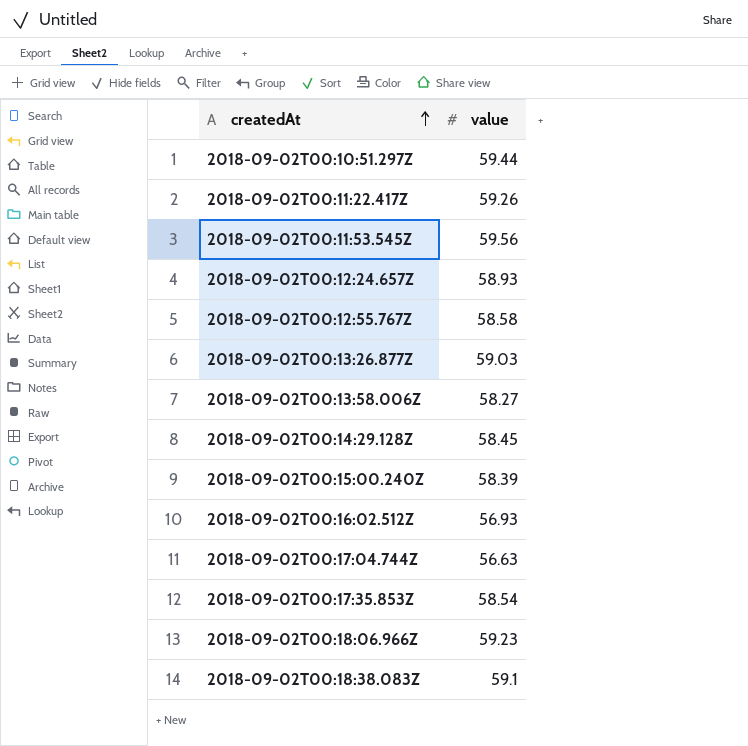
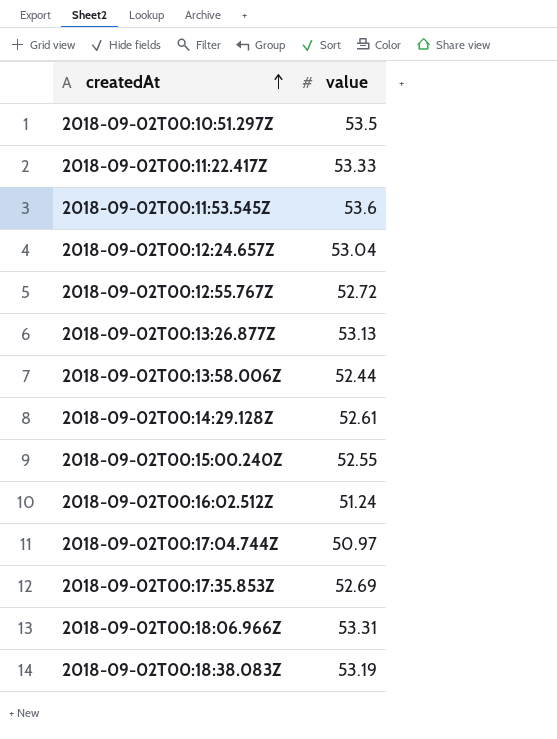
2018-09-02T00:10:51.297Z | value: 59.44 -> 53.5
2018-09-02T00:11:22.417Z | value: 59.26 -> 53.33
2018-09-02T00:11:53.545Z | value: 59.56 -> 53.6
2018-09-02T00:12:24.657Z | value: 58.93 -> 53.04
2018-09-02T00:12:55.767Z | value: 58.58 -> 52.72
2018-09-02T00:13:26.877Z | value: 59.03 -> 53.13
2018-09-02T00:13:58.006Z | value: 58.27 -> 52.44
2018-09-02T00:14:29.128Z | value: 58.45 -> 52.61
2018-09-02T00:15:00.240Z | value: 58.39 -> 52.55
2018-09-02T00:16:02.512Z | value: 56.93 -> 51.24
2018-09-02T00:17:04.744Z | value: 56.63 -> 50.97
2018-09-02T00:17:35.853Z | value: 58.54 -> 52.69
2018-09-02T00:18:06.966Z | value: 59.23 -> 53.31
2018-09-02T00:18:38.083Z | value: 59.1 -> 53.19

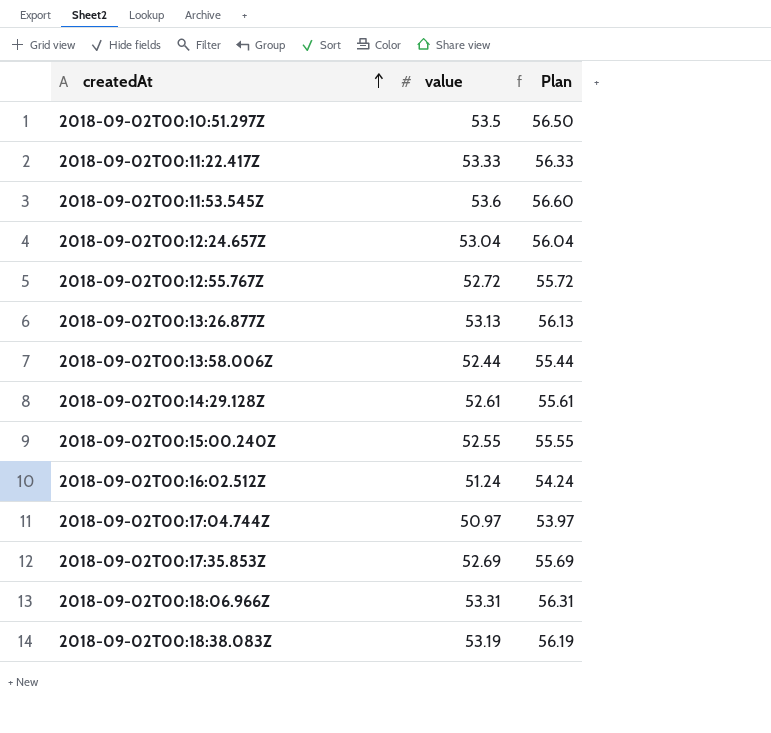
column Plan | formula: none -> [value] + 3

